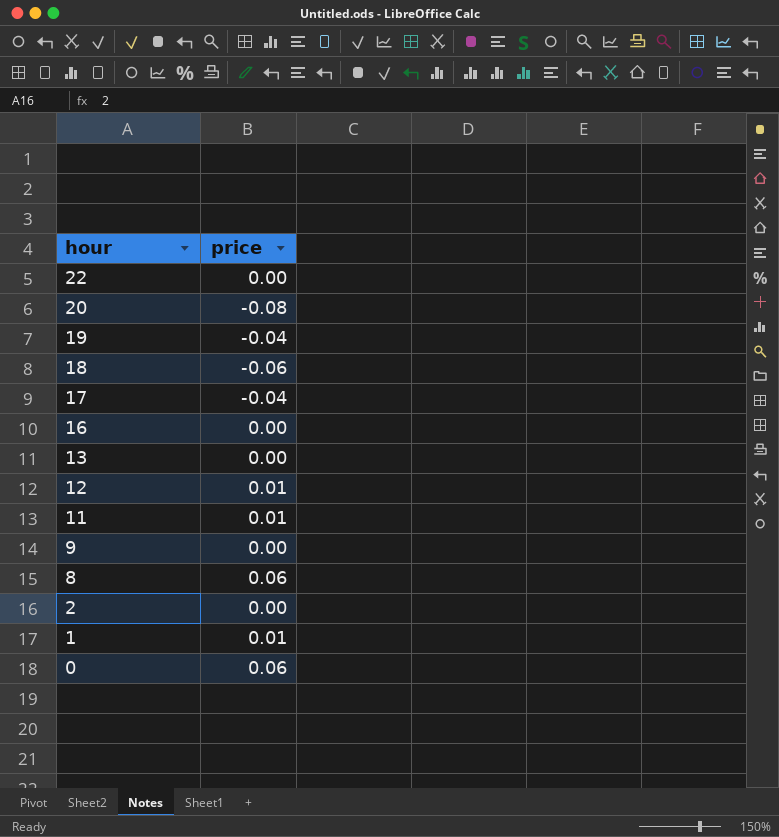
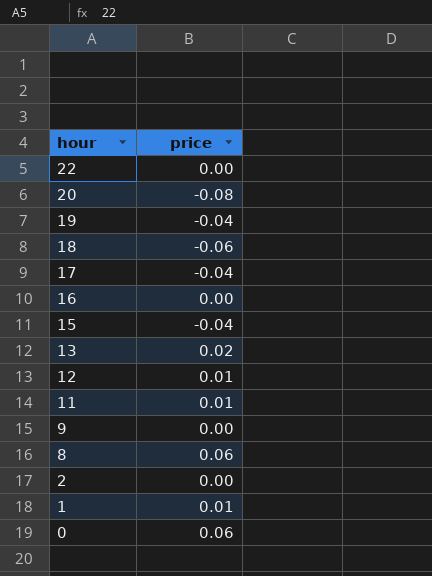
row 15: none -> -0.04
13 | price: 0.00 -> 0.02

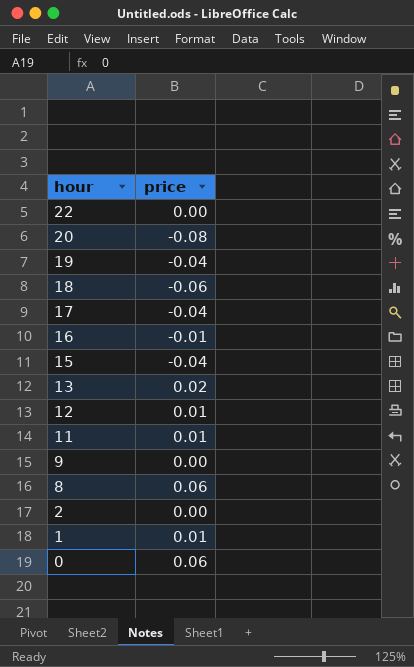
16 | price: 0.00 -> -0.01

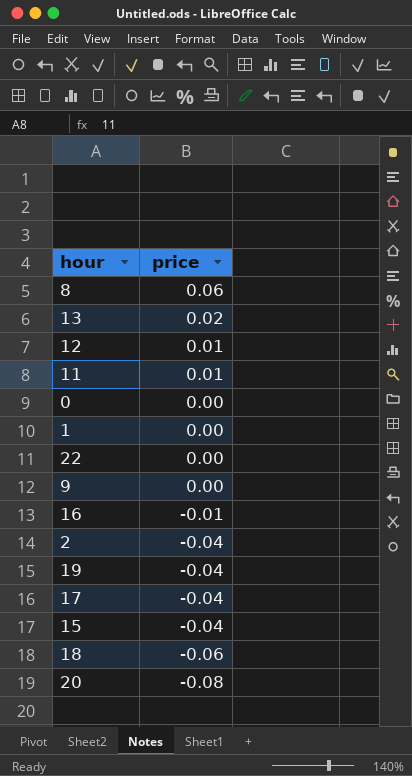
row order: hour descending -> price descending
0 | price: 0.06 -> 0.00
1 | price: 0.01 -> 0.00
2 | price: 0.00 -> -0.04

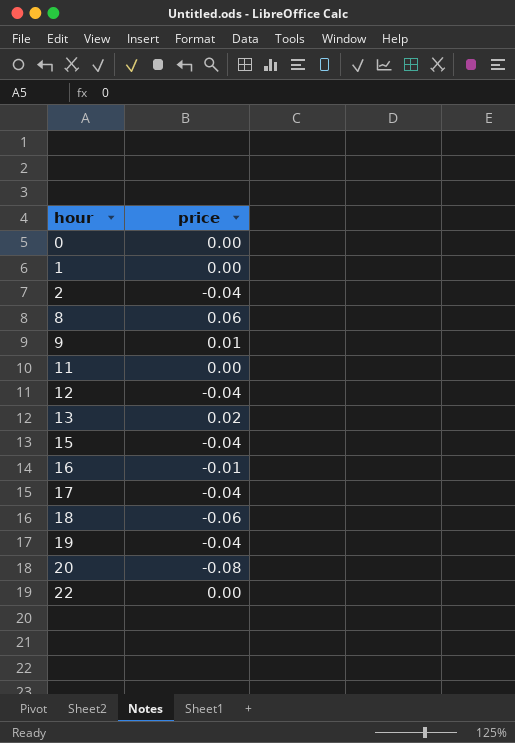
row order: price descending -> hour ascending
9 | price: 0.00 -> 0.01
11 | price: 0.01 -> 0.00
12 | price: 0.01 -> -0.04

